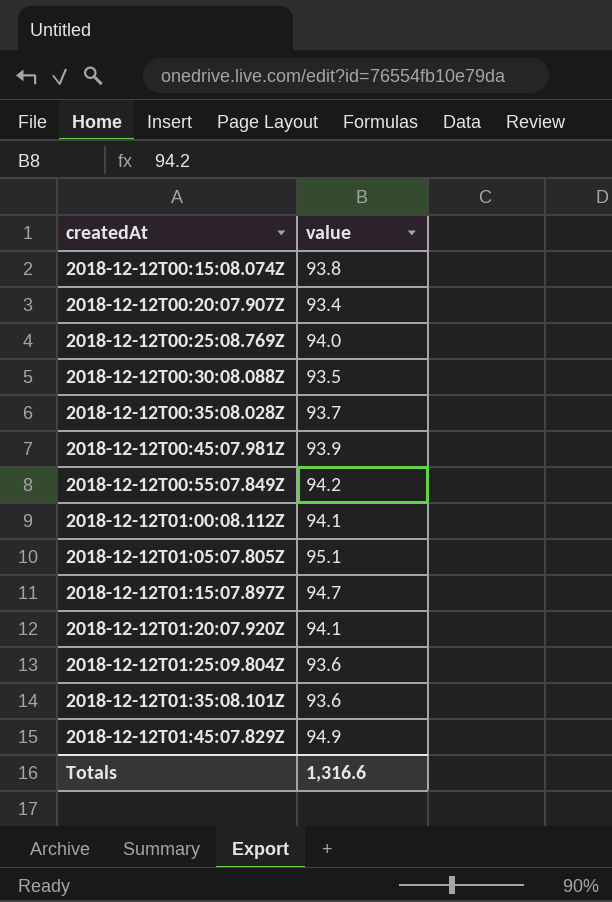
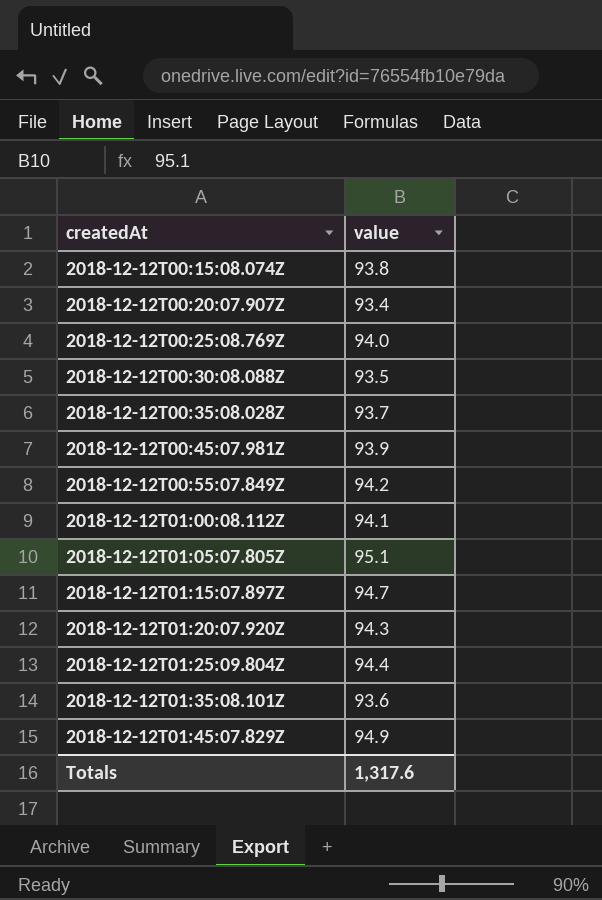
2018-12-12T01:20:07.920Z | value: 94.1 -> 94.3
2018-12-12T01:25:09.804Z | value: 93.6 -> 94.4
Totals | value: 1,316.6 -> 1,317.6

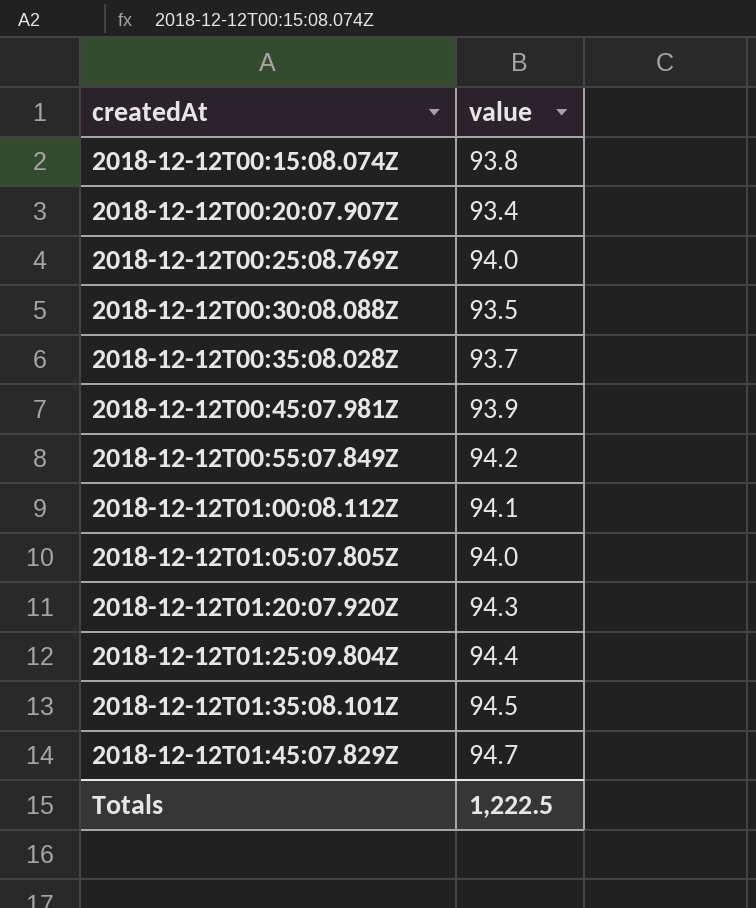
row 2018-12-12T01:15:07.897Z: 94.7 -> none
2018-12-12T01:05:07.805Z | value: 95.1 -> 94.0
2018-12-12T01:35:08.101Z | value: 93.6 -> 94.5
2018-12-12T01:45:07.829Z | value: 94.9 -> 94.7
Totals | value: 1,317.6 -> 1,222.5

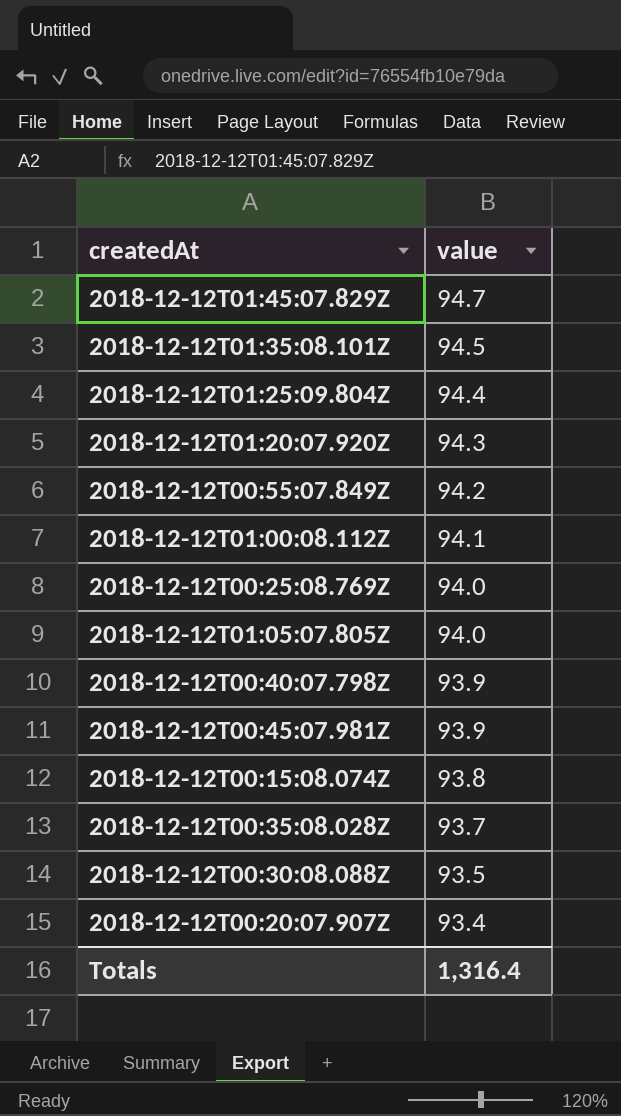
row order: createdAt ascending -> value descending
row 2018-12-12T00:40:07.798Z: none -> 93.9
Totals | value: 1,222.5 -> 1,316.4

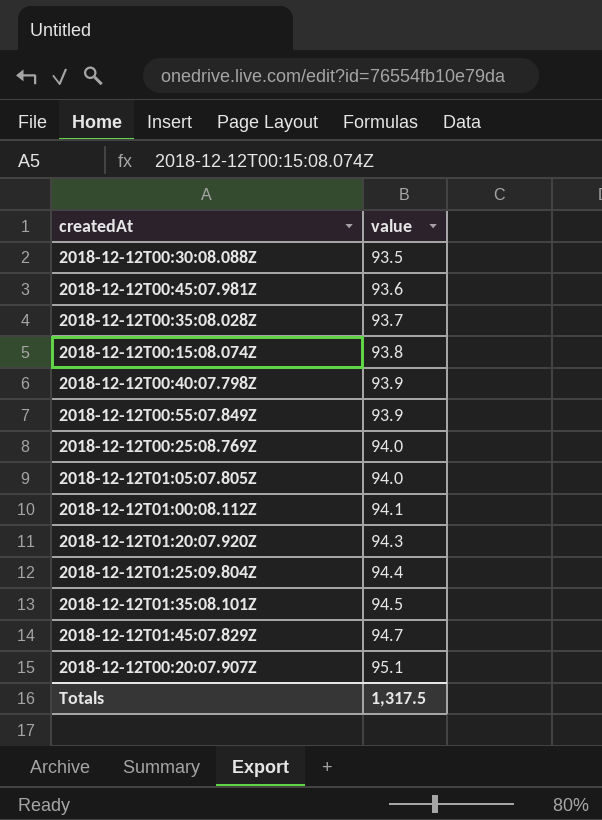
row order: value descending -> value ascending
2018-12-12T00:45:07.981Z | value: 93.9 -> 93.6
2018-12-12T00:55:07.849Z | value: 94.2 -> 93.9
2018-12-12T00:20:07.907Z | value: 93.4 -> 95.1
Totals | value: 1,316.4 -> 1,317.5

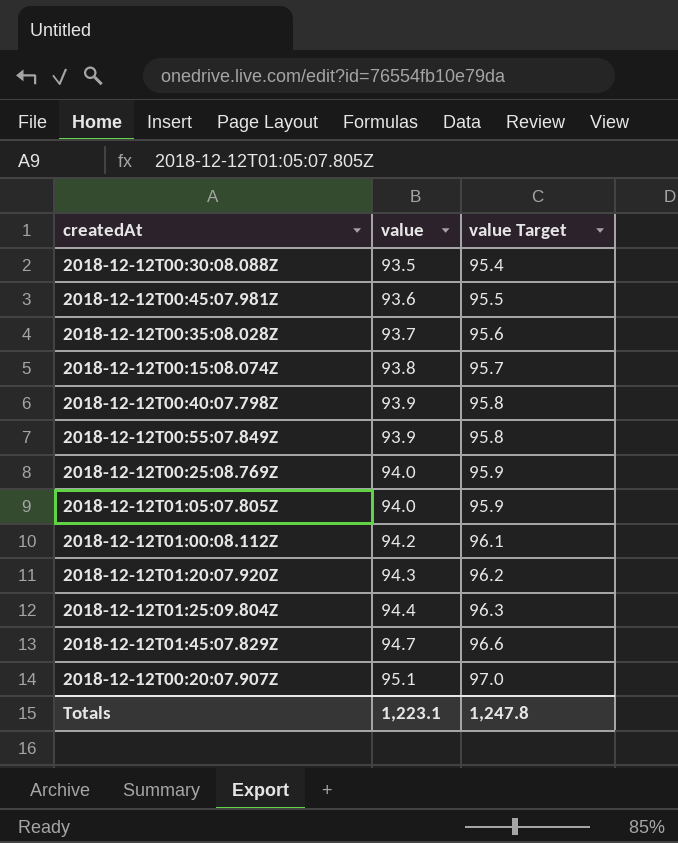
column value Target | formula: none -> [value] * 1.02
row 2018-12-12T01:35:08.101Z: 94.5 -> none
2018-12-12T01:00:08.112Z | value: 94.1 -> 94.2
Totals | value: 1,317.5 -> 1,223.1

